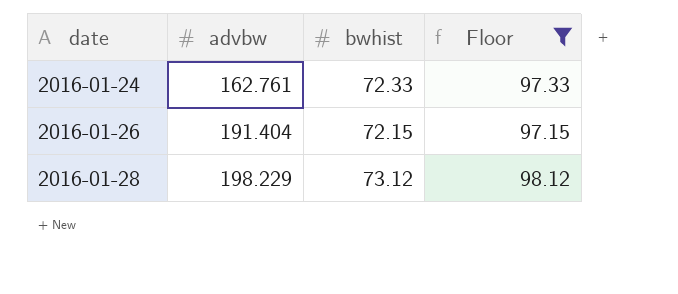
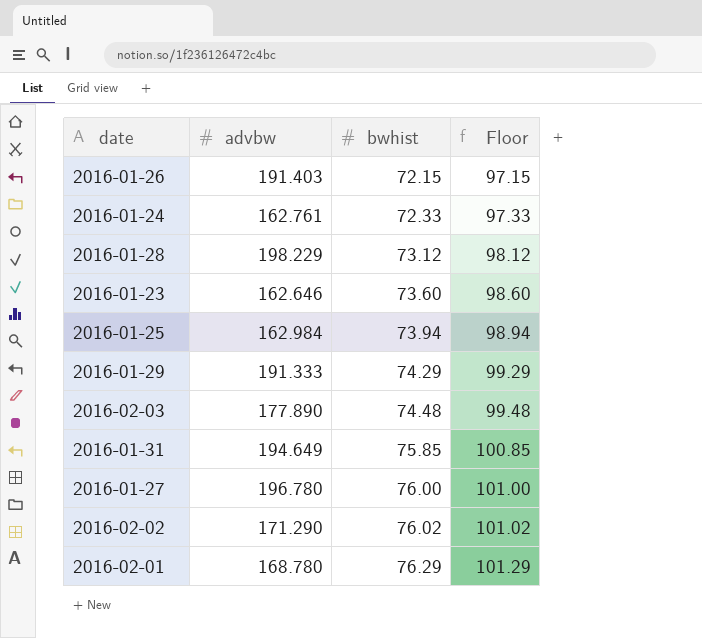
filter: Floor <= 98.12 -> none
row order: date ascending -> bwhist ascending
2016-01-26 | advbw: 191.404 -> 191.403

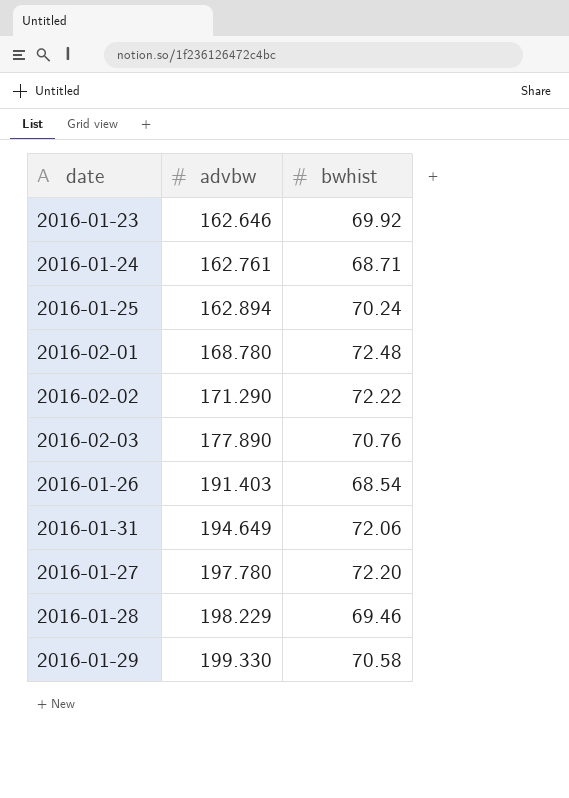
row order: bwhist ascending -> advbw ascending
column Floor | formula: [bwhist] + 25 -> none
2016-01-23 | bwhist: 73.60 -> 69.92
2016-01-24 | bwhist: 72.33 -> 68.71
2016-01-25 | advbw: 162.984 -> 162.894
2016-01-25 | bwhist: 73.94 -> 70.24
2016-02-01 | bwhist: 76.29 -> 72.48
2016-02-02 | bwhist: 76.02 -> 72.22
2016-02-03 | bwhist: 74.48 -> 70.76
2016-01-26 | bwhist: 72.15 -> 68.54
2016-01-31 | bwhist: 75.85 -> 72.06
2016-01-27 | advbw: 196.780 -> 197.780
2016-01-27 | bwhist: 76.00 -> 72.20
2016-01-28 | bwhist: 73.12 -> 69.46
2016-01-29 | advbw: 191.333 -> 199.330
2016-01-29 | bwhist: 74.29 -> 70.58

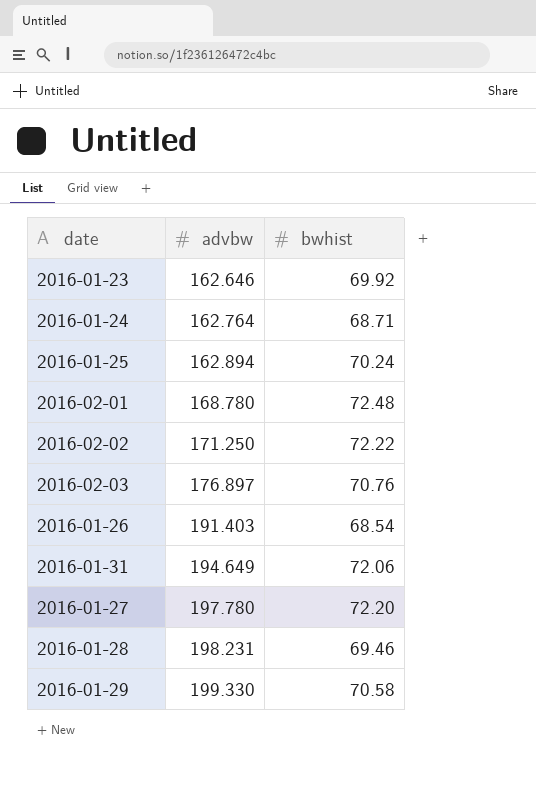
2016-01-24 | advbw: 162.761 -> 162.764
2016-02-02 | advbw: 171.290 -> 171.250
2016-02-03 | advbw: 177.890 -> 176.897
2016-01-28 | advbw: 198.229 -> 198.231

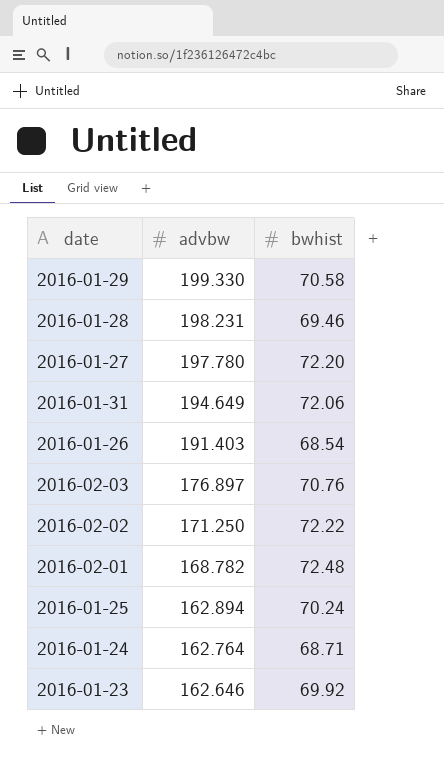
row order: advbw ascending -> advbw descending
2016-02-01 | advbw: 168.780 -> 168.782

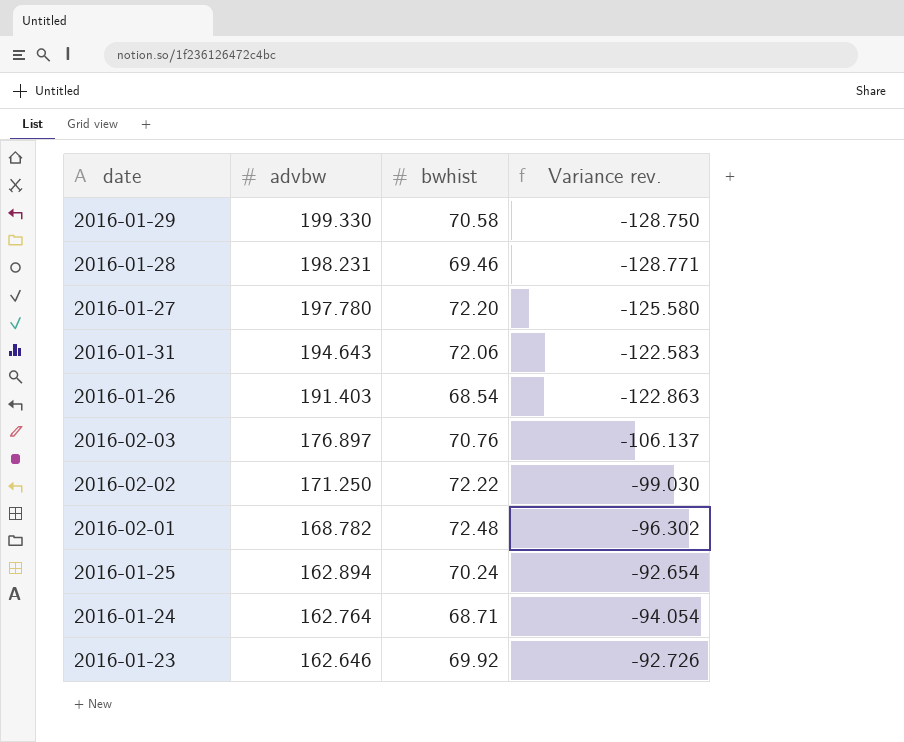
column Variance rev. | formula: none -> [bwhist] - [advbw]
2016-01-31 | advbw: 194.649 -> 194.643

